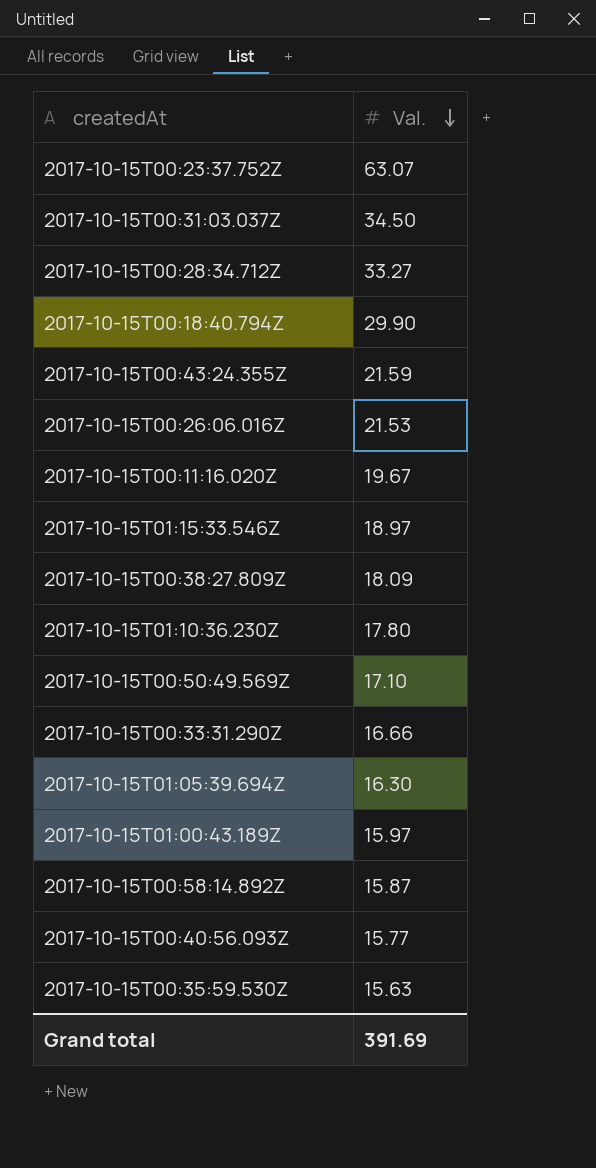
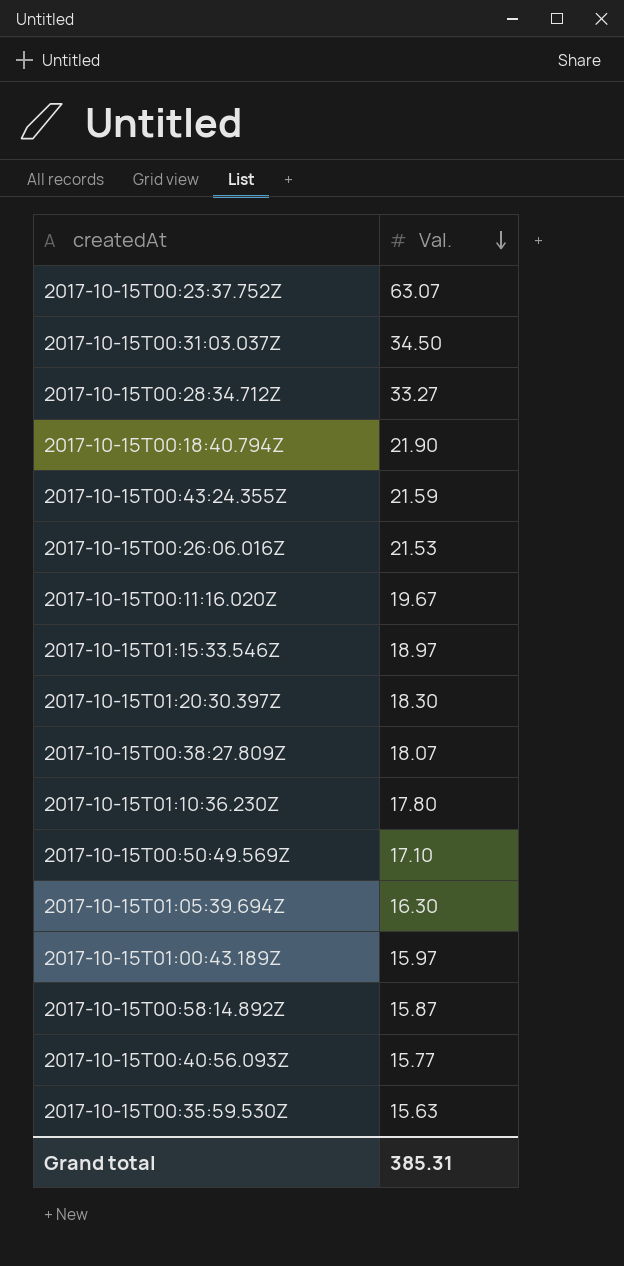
row 2017-10-15T00:33:31.290Z: 16.66 -> none
2017-10-15T00:18:40.794Z | Val.: 29.90 -> 21.90
row 2017-10-15T01:20:30.397Z: none -> 18.30
2017-10-15T00:38:27.809Z | Val.: 18.09 -> 18.07
Grand total | Val.: 391.69 -> 385.31

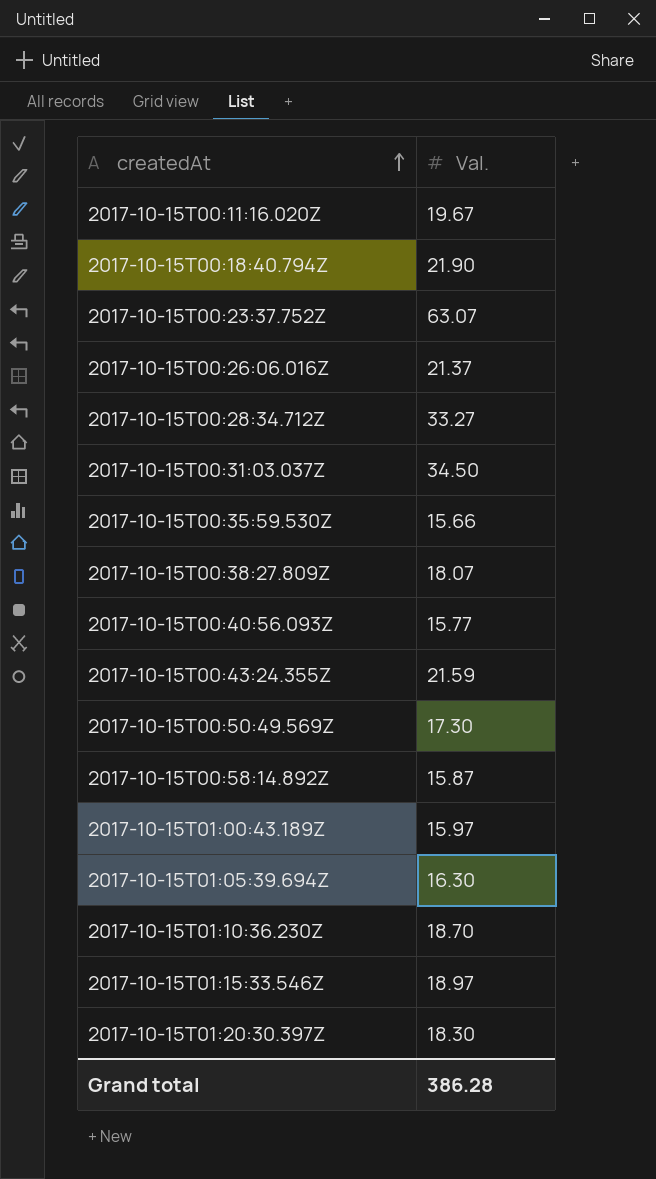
row order: Val. descending -> createdAt ascending
2017-10-15T00:26:06.016Z | Val.: 21.53 -> 21.37
2017-10-15T00:35:59.530Z | Val.: 15.63 -> 15.66
2017-10-15T00:50:49.569Z | Val.: 17.10 -> 17.30
2017-10-15T01:10:36.230Z | Val.: 17.80 -> 18.70
Grand total | Val.: 385.31 -> 386.28

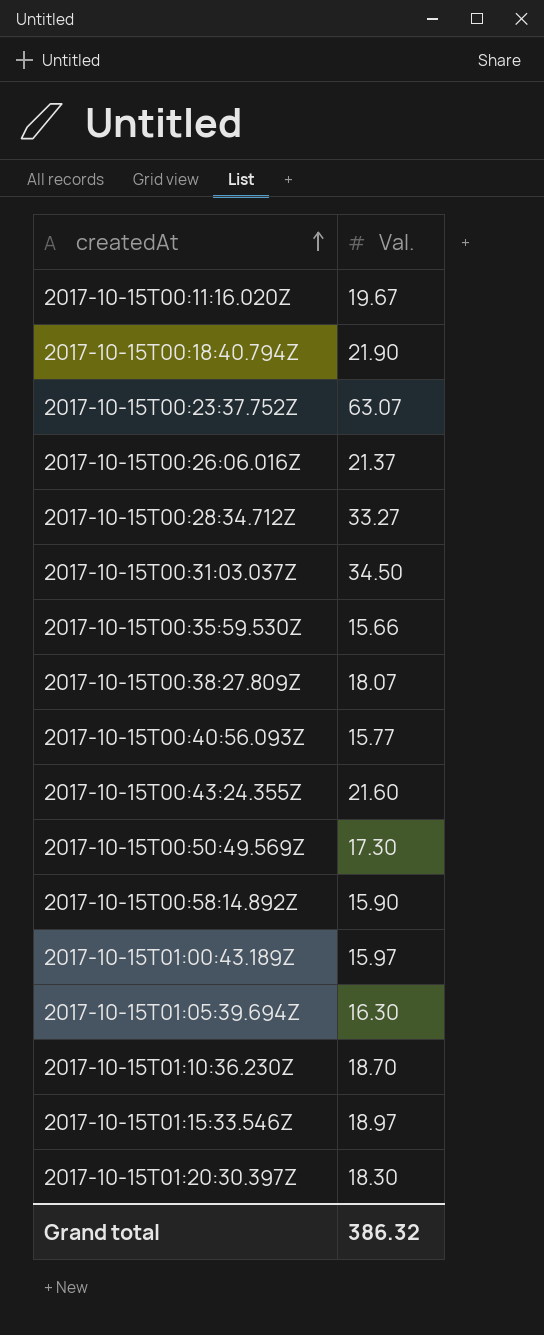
2017-10-15T00:43:24.355Z | Val.: 21.59 -> 21.60
2017-10-15T00:58:14.892Z | Val.: 15.87 -> 15.90
Grand total | Val.: 386.28 -> 386.32

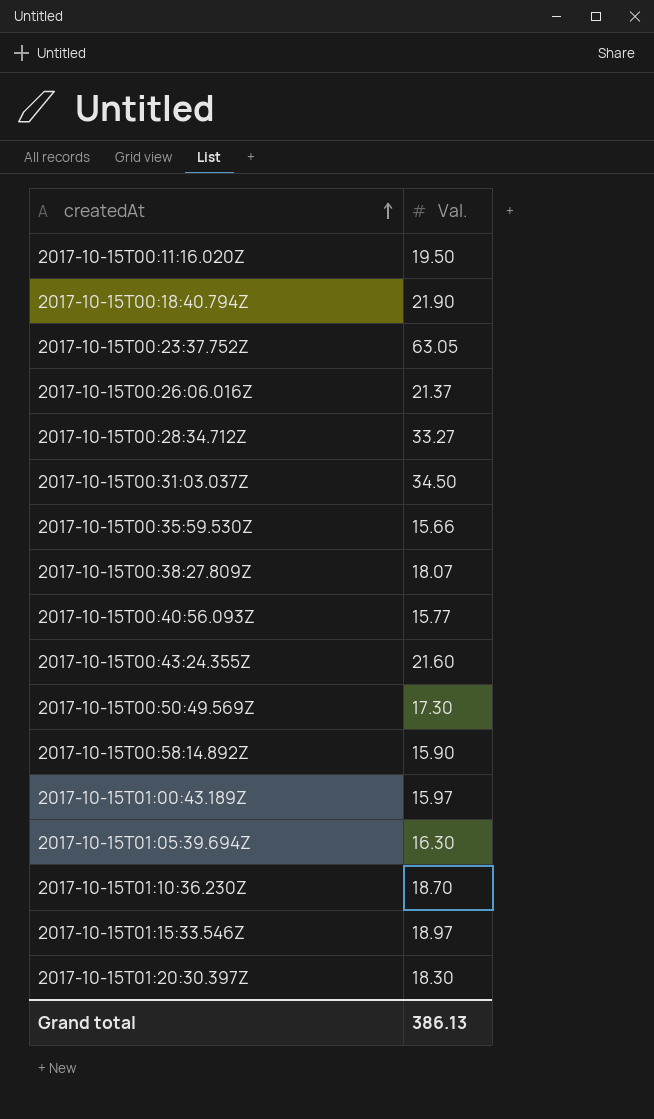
2017-10-15T00:11:16.020Z | Val.: 19.67 -> 19.50
2017-10-15T00:23:37.752Z | Val.: 63.07 -> 63.05
Grand total | Val.: 386.32 -> 386.13

